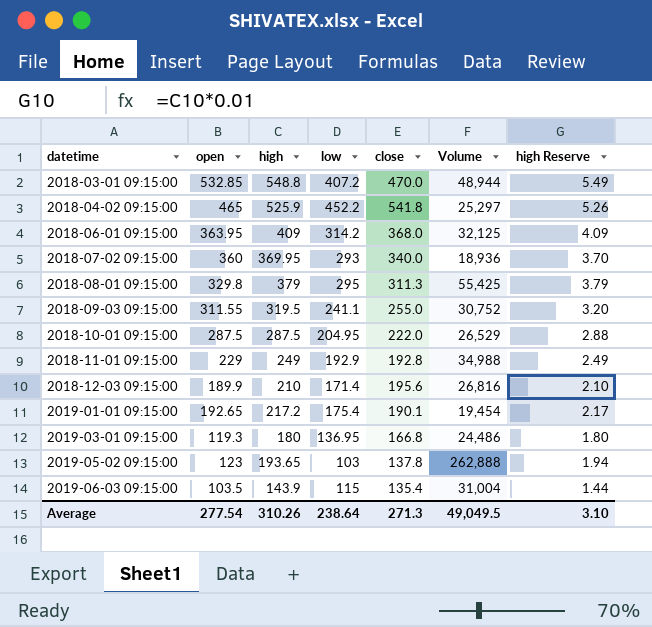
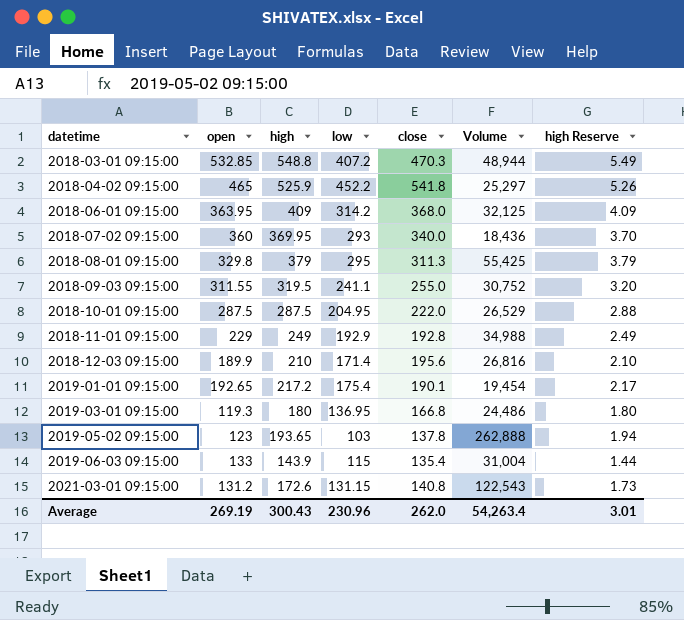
2018-03-01 09:15:00 | close: 470.0 -> 470.3
2018-07-02 09:15:00 | Volume: 18,936 -> 18,436
2019-06-03 09:15:00 | open: 103.5 -> 133
row 2021-03-01 09:15:00: none -> 131.2 | 172.6 | 131.15 | 140.8 | 122,543 | 1.73
Average | open: 277.54 -> 269.19
Average | high: 310.26 -> 300.43
Average | low: 238.64 -> 230.96
Average | close: 271.3 -> 262.0
Average | Volume: 49,049.5 -> 54,263.4
Average | high Reserve: 3.10 -> 3.01

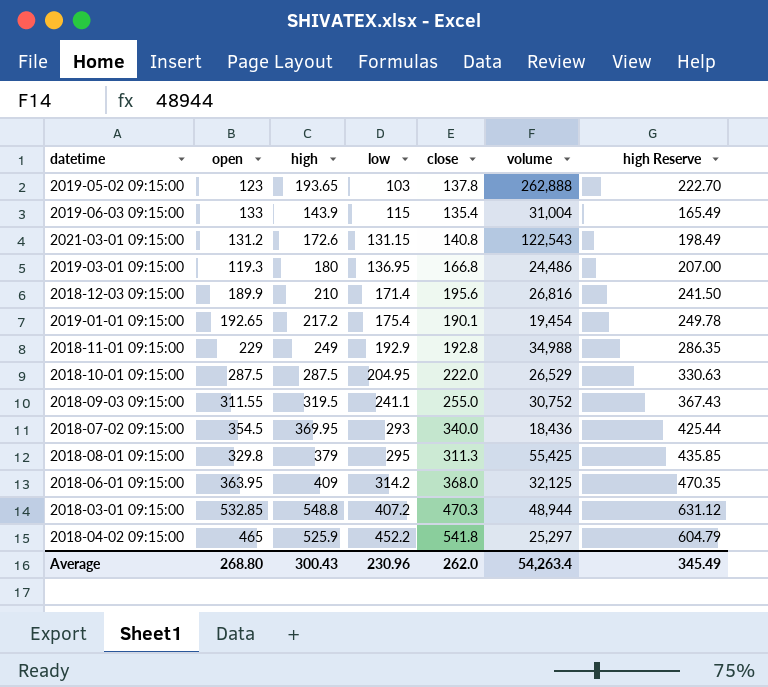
row order: datetime ascending -> low ascending
column name: Volume -> volume
column high Reserve | formula: [high] * 0.01 -> [high] * 1.15
2018-07-02 09:15:00 | open: 360 -> 354.5
Average | open: 269.19 -> 268.80
Average | high Reserve: 3.01 -> 345.49

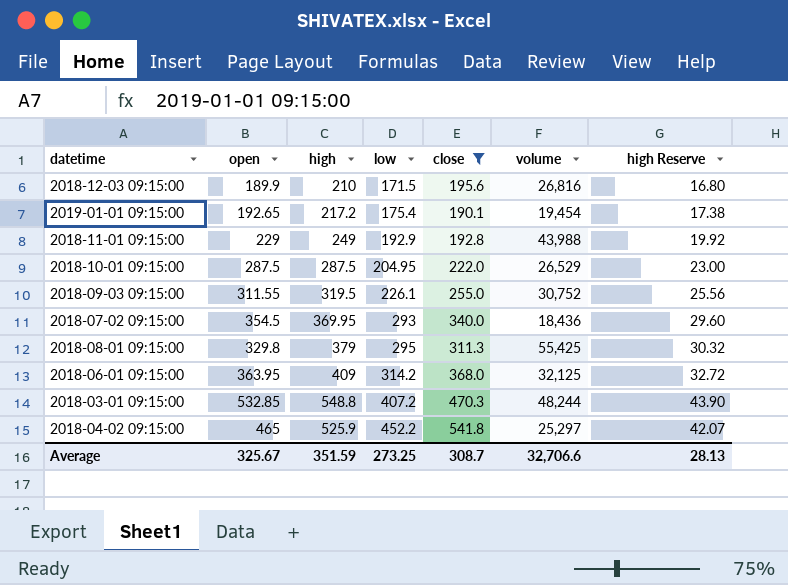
filter: none -> close >= 190.1
column high Reserve | formula: [high] * 1.15 -> [high] * 0.08
2018-12-03 09:15:00 | low: 171.4 -> 171.5
2018-11-01 09:15:00 | volume: 34,988 -> 43,988
2018-09-03 09:15:00 | low: 241.1 -> 226.1
2018-03-01 09:15:00 | volume: 48,944 -> 48,244
Average | open: 268.80 -> 325.67
Average | high: 300.43 -> 351.59
Average | low: 230.96 -> 273.25
Average | close: 262.0 -> 308.7
Average | volume: 54,263.4 -> 32,706.6
Average | high Reserve: 345.49 -> 28.13

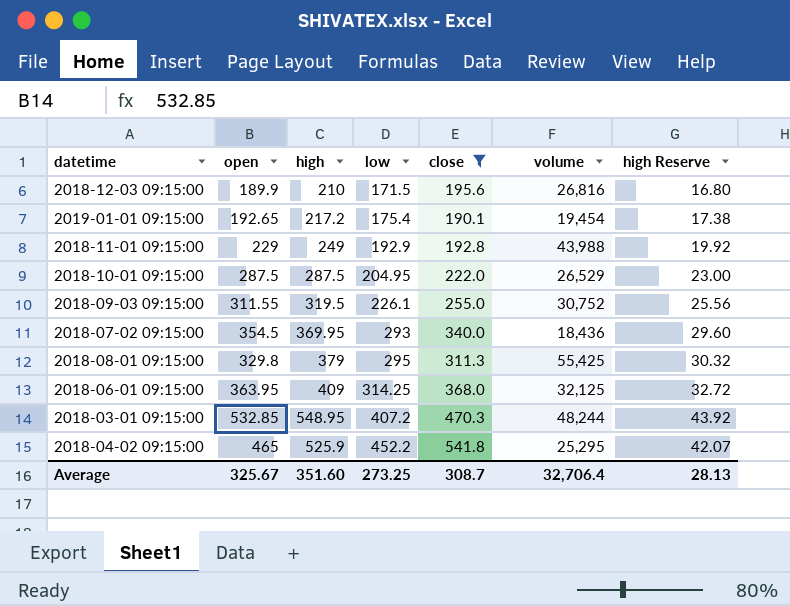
2018-06-01 09:15:00 | low: 314.2 -> 314.25
2018-03-01 09:15:00 | high: 548.8 -> 548.95
2018-03-01 09:15:00 | high Reserve: 43.90 -> 43.92
2018-04-02 09:15:00 | volume: 25,297 -> 25,295
Average | high: 351.59 -> 351.60
Average | volume: 32,706.6 -> 32,706.4

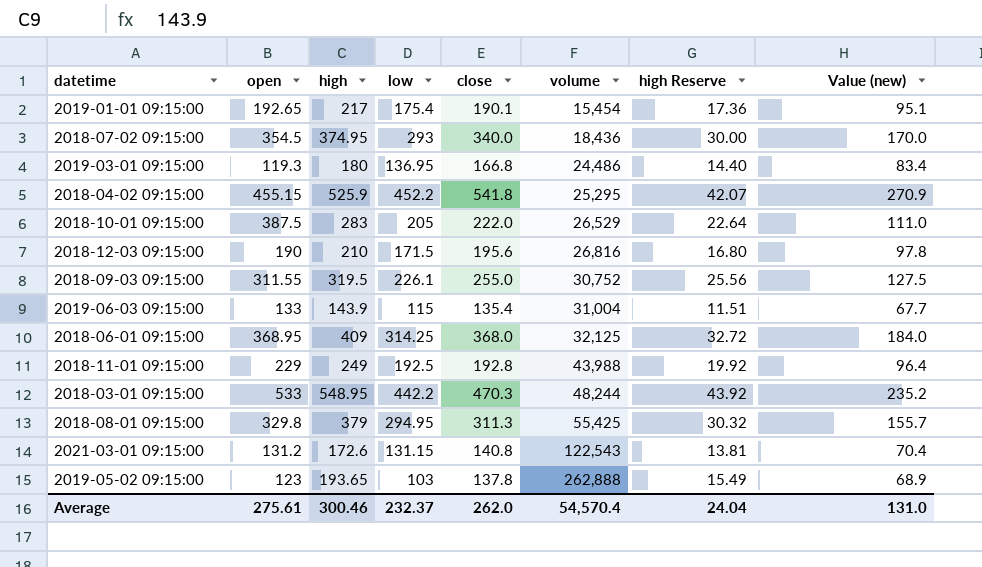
filter: close >= 190.1 -> none
row order: low ascending -> volume ascending
column Value (new) | formula: none -> [close] * 0.5
2019-01-01 09:15:00 | high: 217.2 -> 217
2019-01-01 09:15:00 | volume: 19,454 -> 15,454
2019-01-01 09:15:00 | high Reserve: 17.38 -> 17.36
2018-07-02 09:15:00 | high: 369.95 -> 374.95
2018-07-02 09:15:00 | high Reserve: 29.60 -> 30.00
2018-04-02 09:15:00 | open: 465 -> 455.15
2018-10-01 09:15:00 | open: 287.5 -> 387.5
2018-10-01 09:15:00 | high: 287.5 -> 283
2018-10-01 09:15:00 | low: 204.95 -> 205
2018-10-01 09:15:00 | high Reserve: 23.00 -> 22.64
2018-12-03 09:15:00 | open: 189.9 -> 190
2018-06-01 09:15:00 | open: 363.95 -> 368.95
2018-11-01 09:15:00 | low: 192.9 -> 192.5
2018-03-01 09:15:00 | open: 532.85 -> 533
2018-03-01 09:15:00 | low: 407.2 -> 442.2
2018-08-01 09:15:00 | low: 295 -> 294.95
Average | open: 325.67 -> 275.61
Average | high: 351.60 -> 300.46
Average | low: 273.25 -> 232.37
Average | close: 308.7 -> 262.0
Average | volume: 32,706.4 -> 54,570.4
Average | high Reserve: 28.13 -> 24.04

